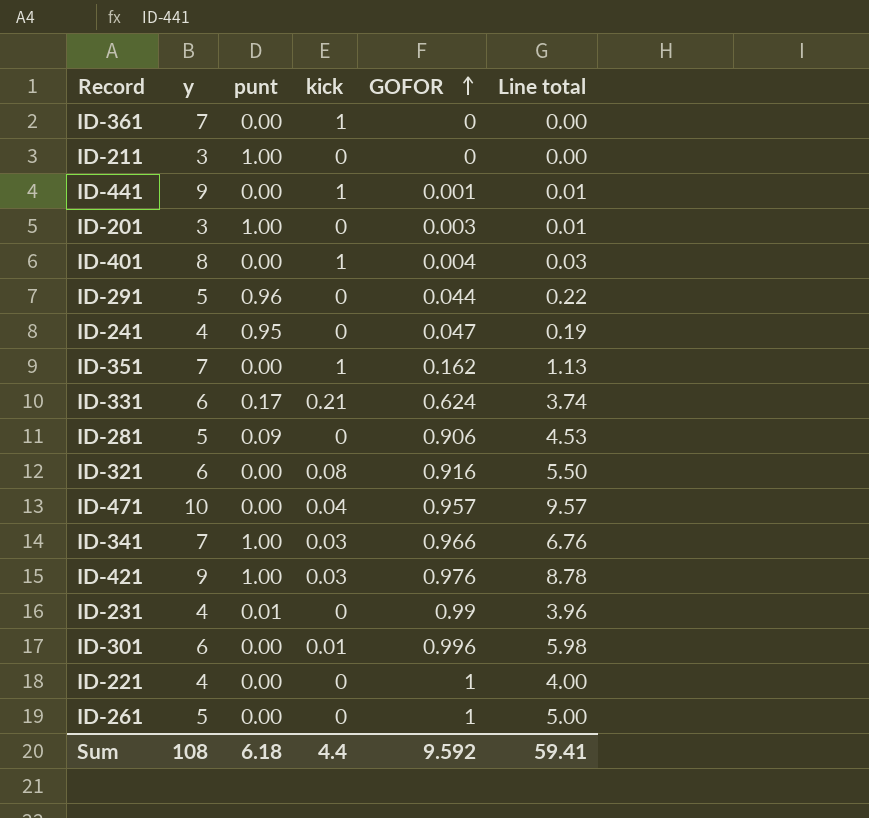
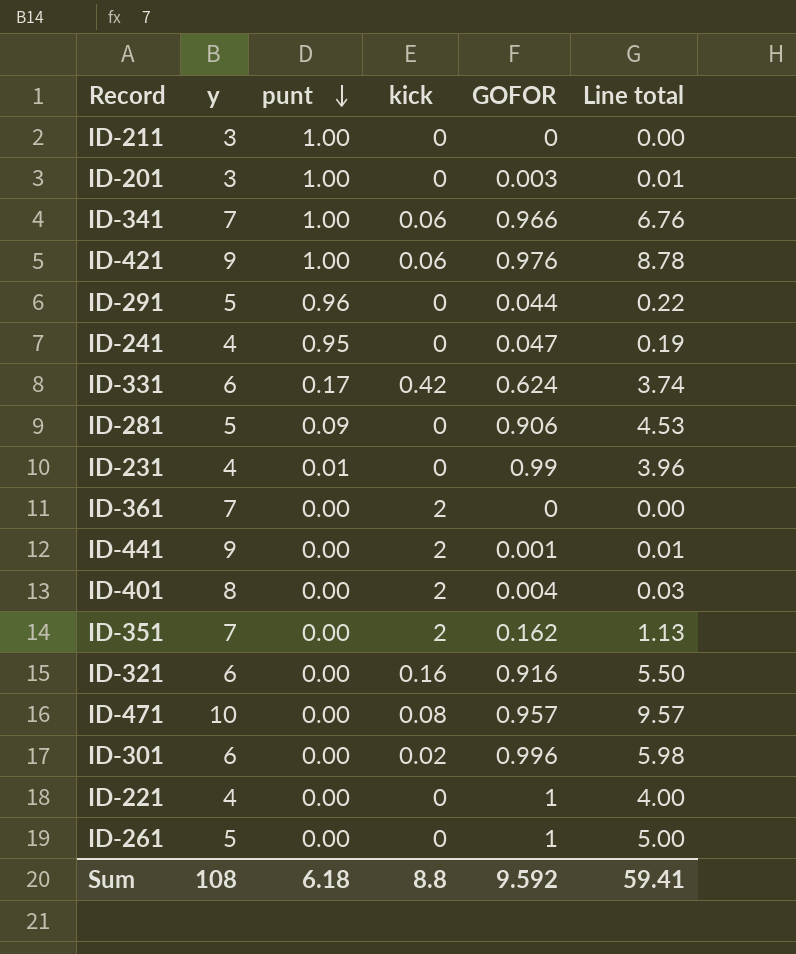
row order: GOFOR ascending -> punt descending
ID-341 | kick: 0.03 -> 0.06
ID-421 | kick: 0.03 -> 0.06
ID-331 | kick: 0.21 -> 0.42
ID-361 | kick: 1 -> 2
ID-441 | kick: 1 -> 2
ID-401 | kick: 1 -> 2
ID-351 | kick: 1 -> 2
ID-321 | kick: 0.08 -> 0.16
ID-471 | kick: 0.04 -> 0.08
ID-301 | kick: 0.01 -> 0.02
Sum | kick: 4.4 -> 8.8

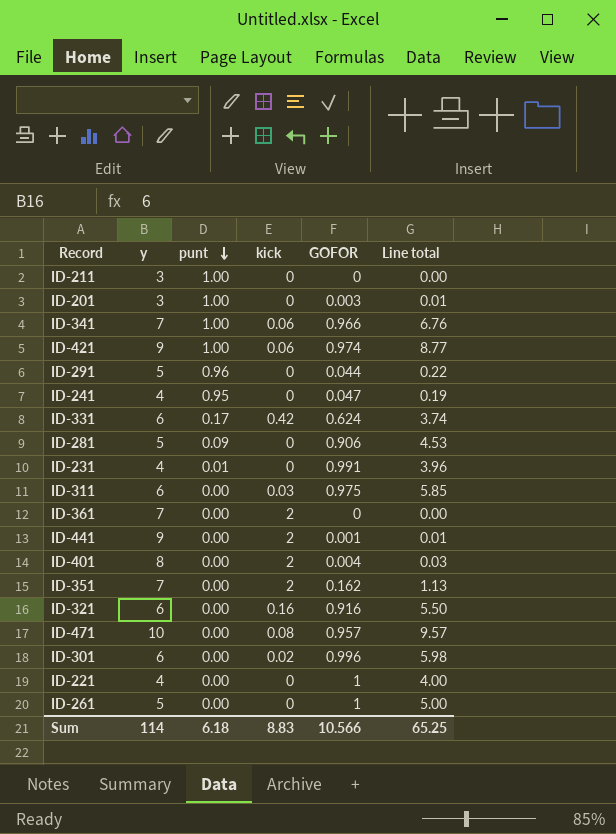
ID-421 | GOFOR: 0.976 -> 0.974
ID-421 | Line total: 8.78 -> 8.77
ID-231 | GOFOR: 0.99 -> 0.991
row ID-311: none -> 6 | 0.00 | 0.03 | 0.975 | 5.85
Sum | y: 108 -> 114
Sum | kick: 8.8 -> 8.83
Sum | GOFOR: 9.592 -> 10.566
Sum | Line total: 59.41 -> 65.25

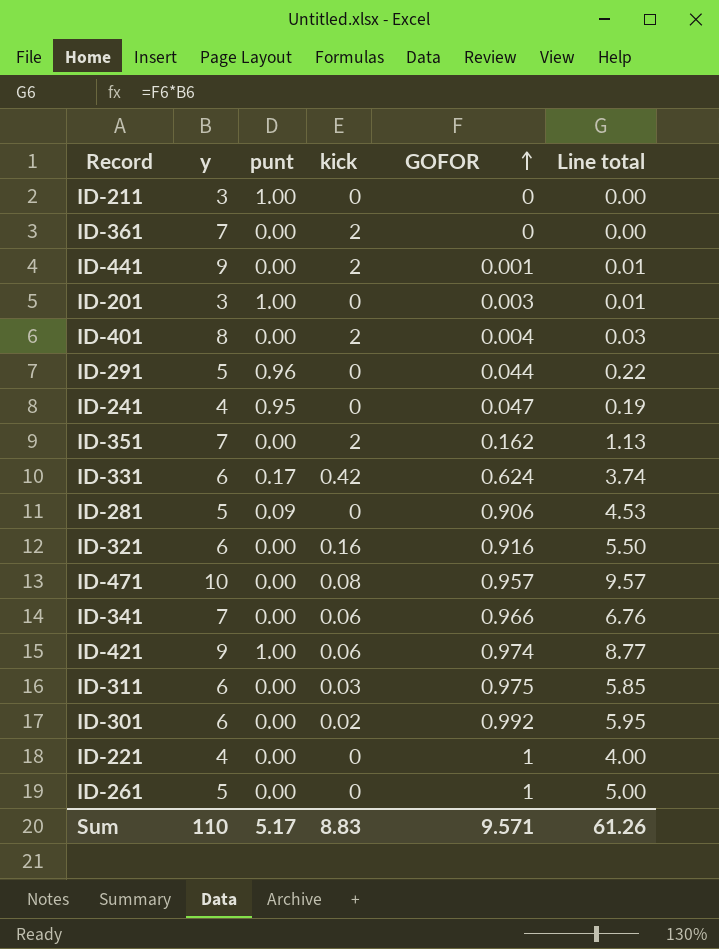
row order: punt descending -> GOFOR ascending
row ID-231: 4 | 0.01 | 0 | 0.991 | 3.96 -> none
ID-341 | punt: 1.00 -> 0.00
ID-301 | GOFOR: 0.996 -> 0.992
ID-301 | Line total: 5.98 -> 5.95
Sum | y: 114 -> 110
Sum | punt: 6.18 -> 5.17
Sum | GOFOR: 10.566 -> 9.571
Sum | Line total: 65.25 -> 61.26

